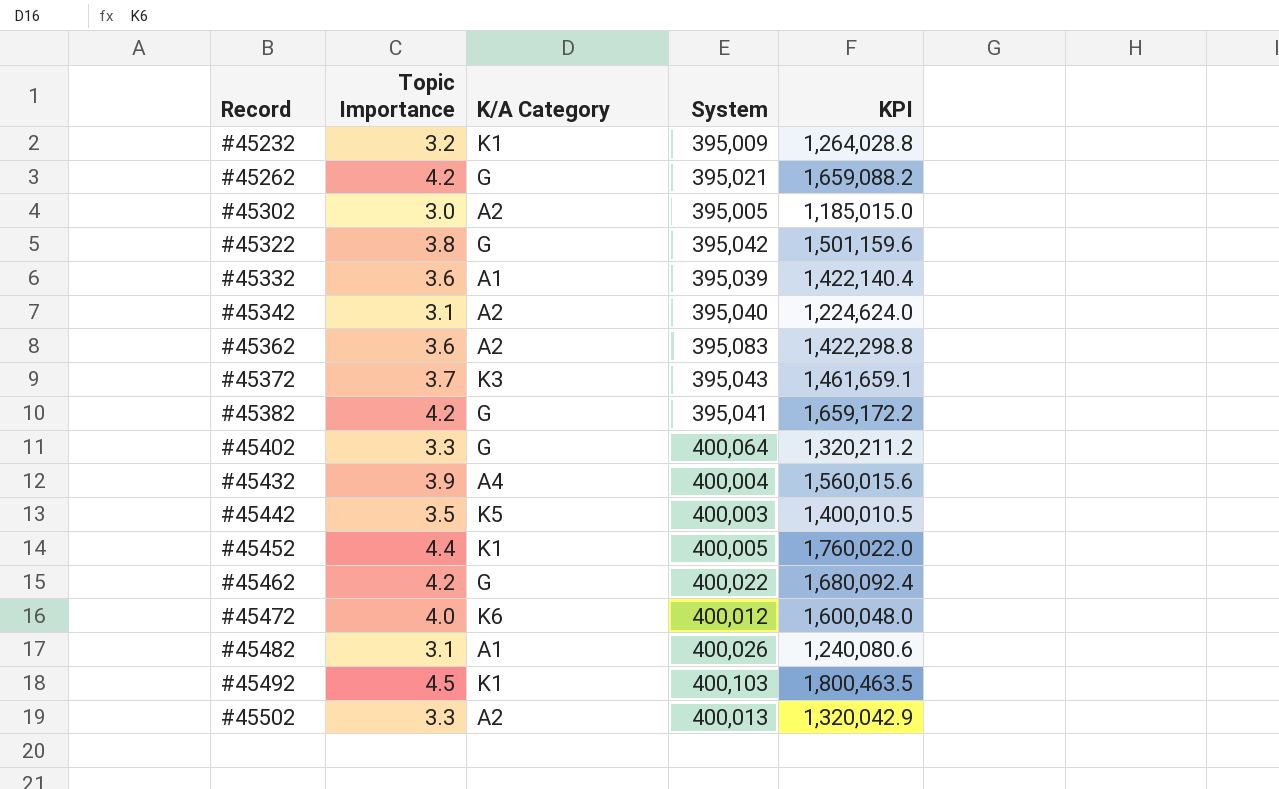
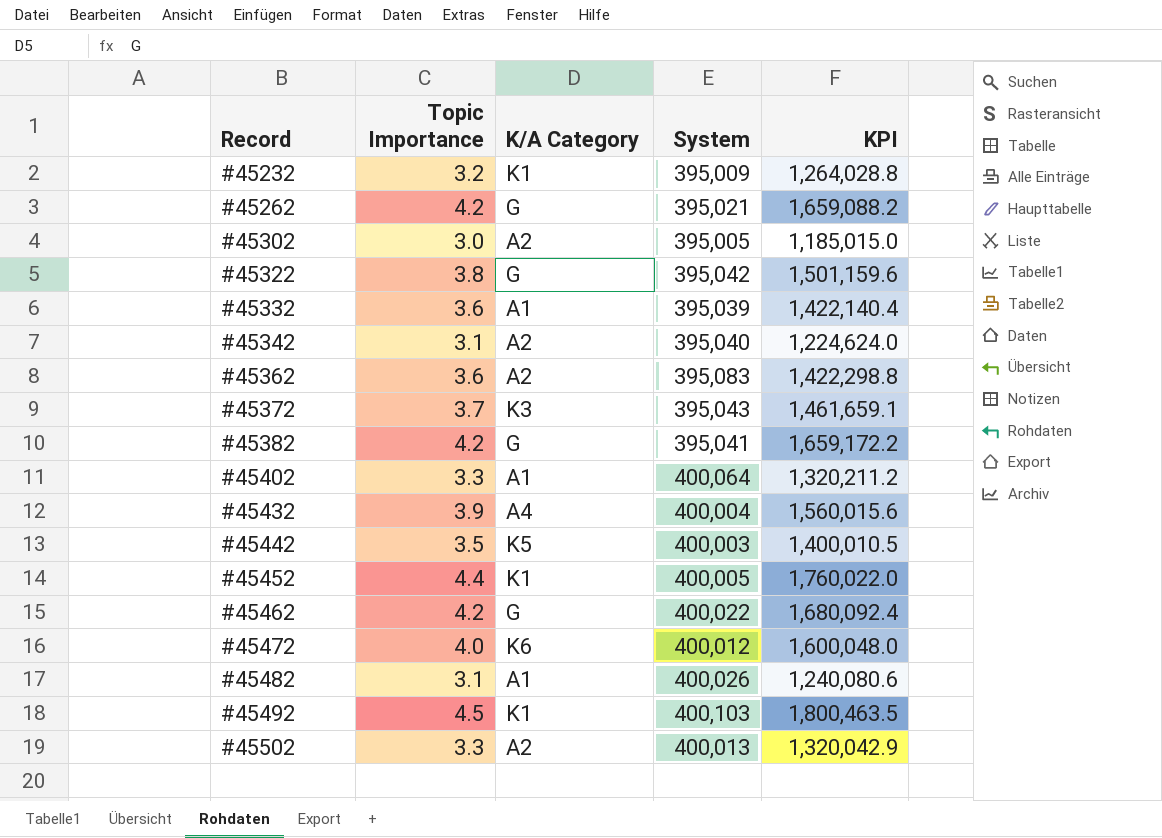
#45402 | K/A Category: G -> A1

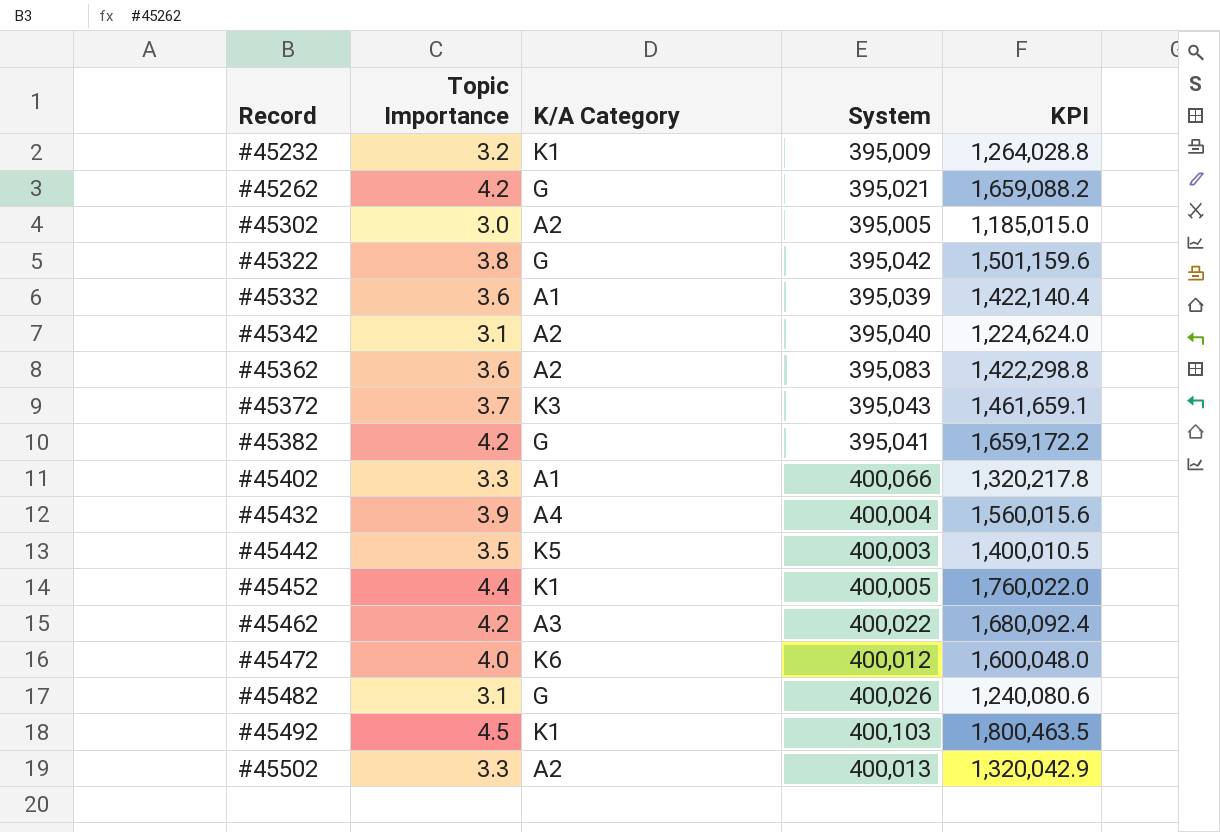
#45402 | System: 400,064 -> 400,066
#45402 | KPI: 1,320,211.2 -> 1,320,217.8
#45462 | K/A Category: G -> A3
#45482 | K/A Category: A1 -> G

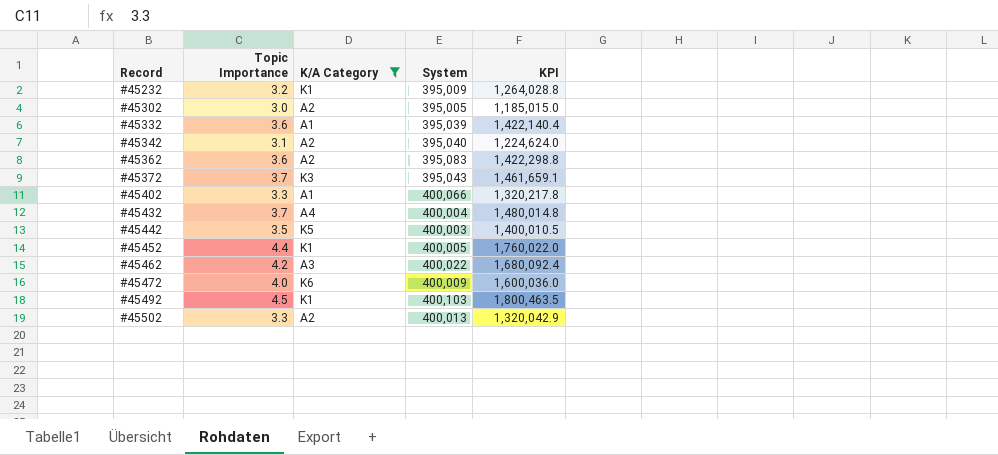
filter: none -> K/A Category != G
#45432 | Topic Importance: 3.9 -> 3.7
#45432 | KPI: 1,560,015.6 -> 1,480,014.8
#45472 | System: 400,012 -> 400,009
#45472 | KPI: 1,600,048.0 -> 1,600,036.0

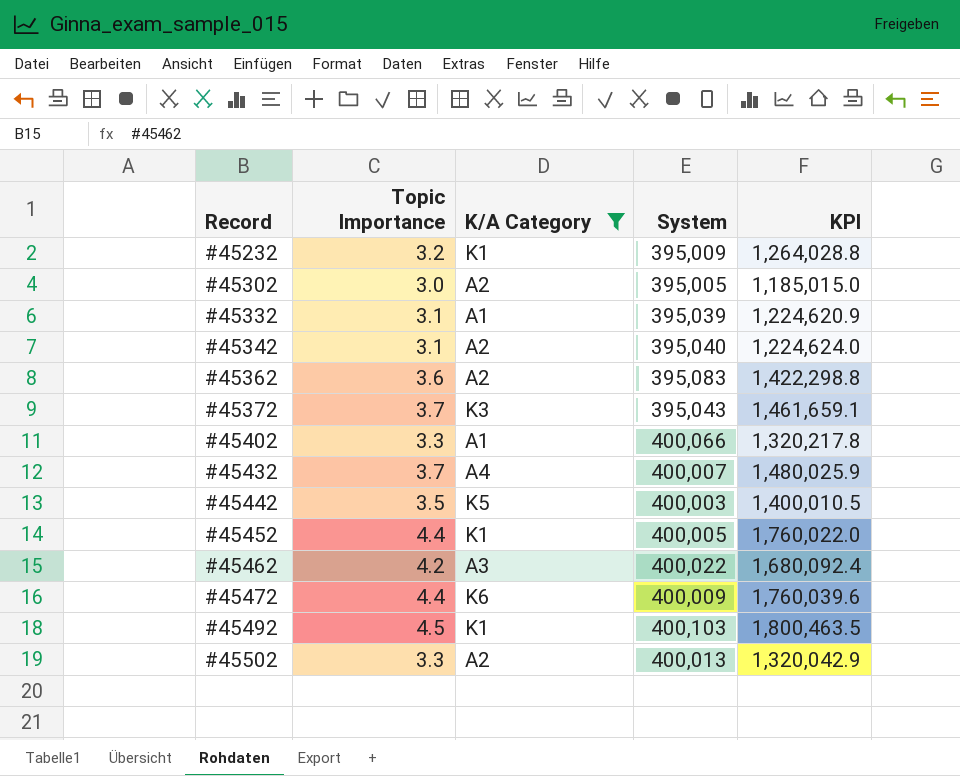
#45332 | Topic Importance: 3.6 -> 3.1
#45332 | KPI: 1,422,140.4 -> 1,224,620.9
#45432 | System: 400,004 -> 400,007
#45432 | KPI: 1,480,014.8 -> 1,480,025.9
#45472 | Topic Importance: 4.0 -> 4.4
#45472 | KPI: 1,600,036.0 -> 1,760,039.6

